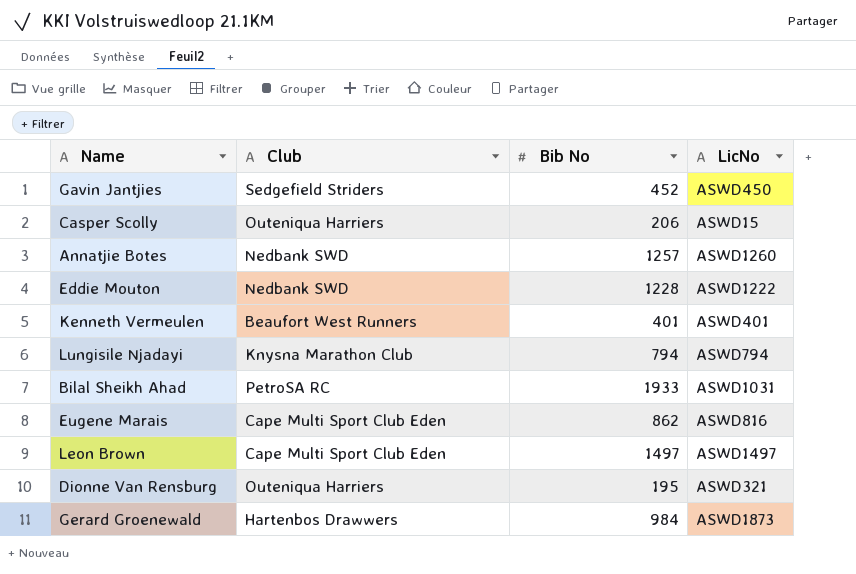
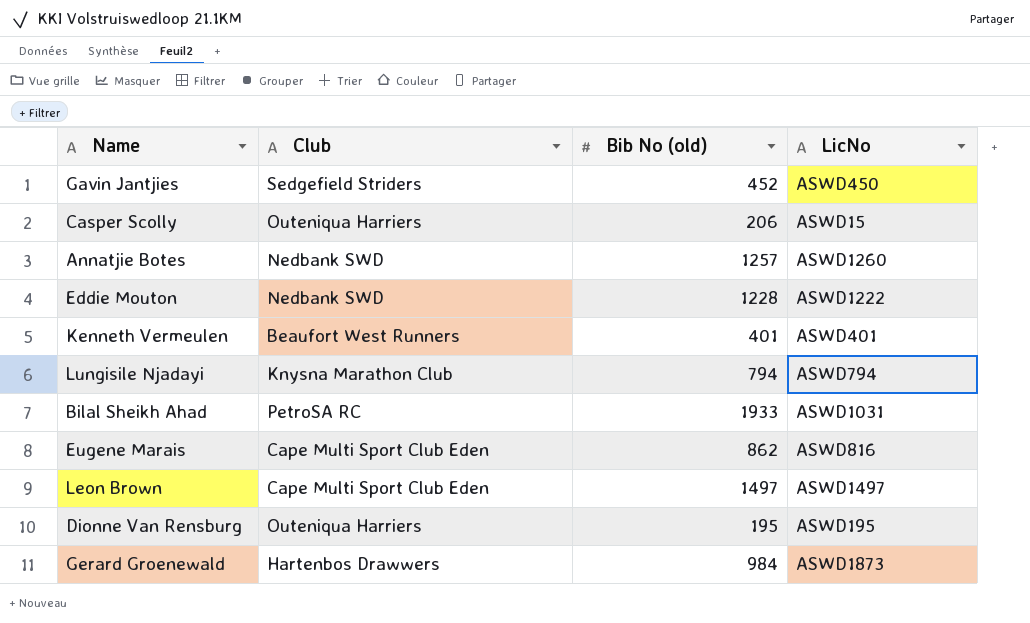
column name: Bib No -> Bib No (old)
Dionne Van Rensburg | LicNo: ASWD321 -> ASWD195

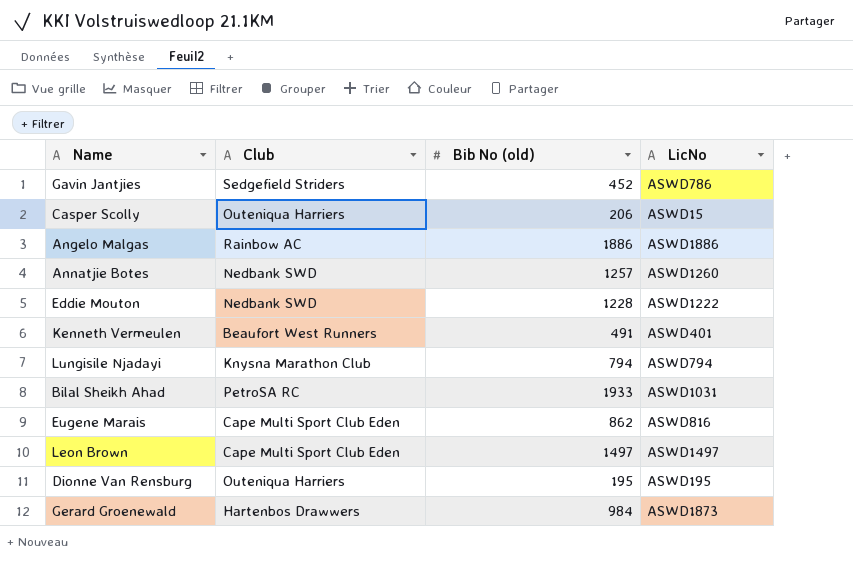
Gavin Jantjies | LicNo: ASWD450 -> ASWD786
row Angelo Malgas: none -> Rainbow AC | 1886 | ASWD1886
Kenneth Vermeulen | Bib No (old): 401 -> 491

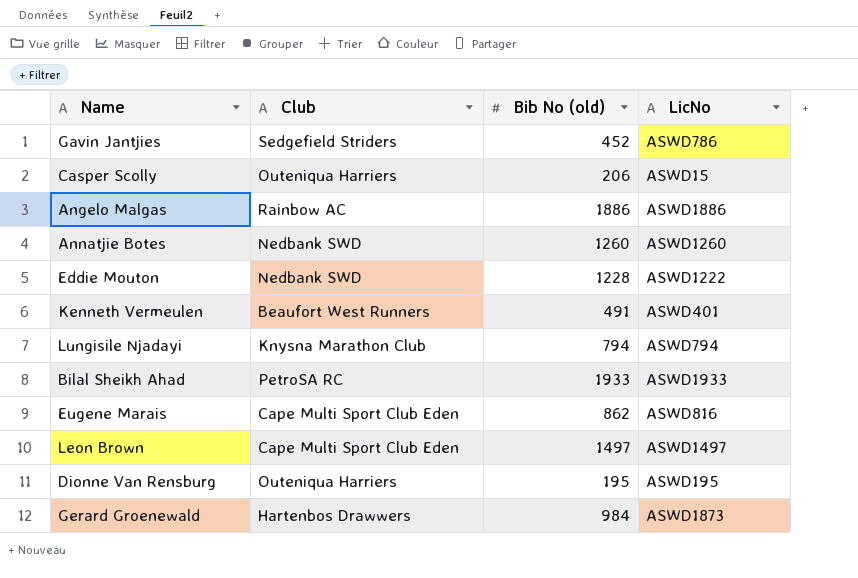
Annatjie Botes | Bib No (old): 1257 -> 1260
Bilal Sheikh Ahad | LicNo: ASWD1031 -> ASWD1933

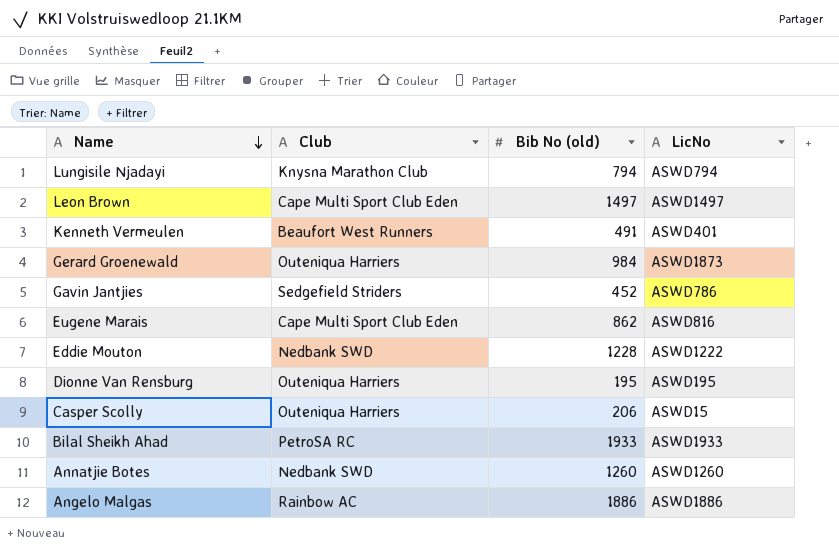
row order: none -> Name descending
Gerard Groenewald | Club: Hartenbos Drawwers -> Outeniqua Harriers

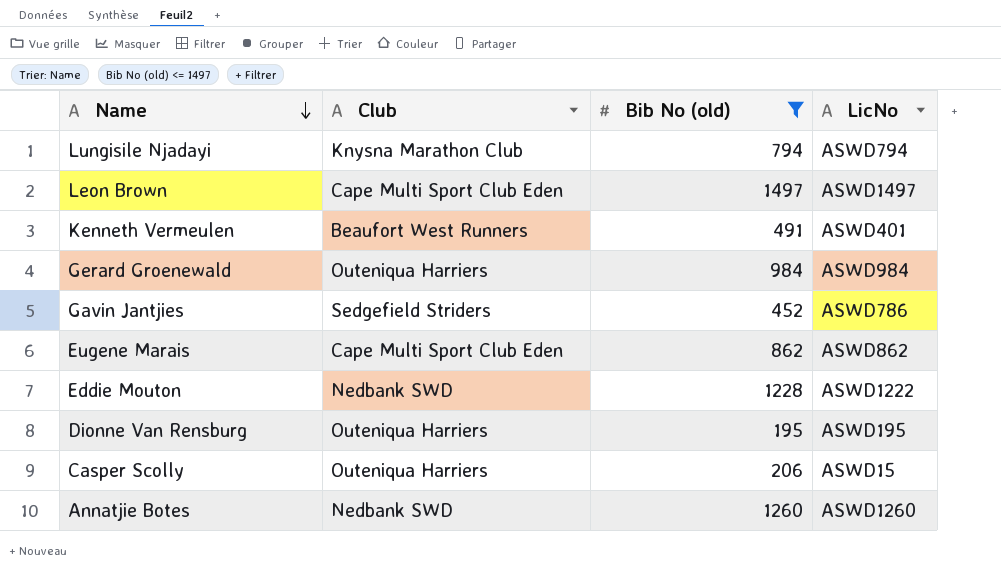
filter: none -> Bib No (old) <= 1497
Gerard Groenewald | LicNo: ASWD1873 -> ASWD984
Eugene Marais | LicNo: ASWD816 -> ASWD862

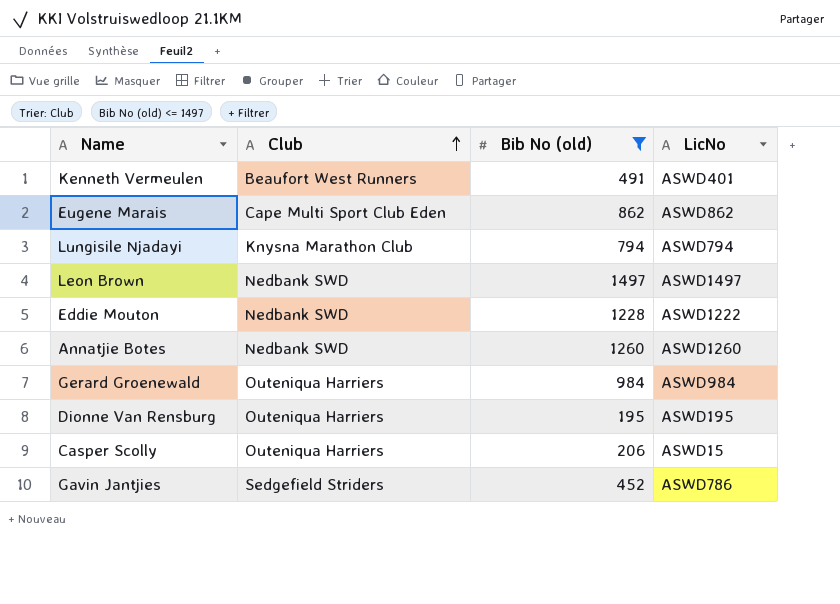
row order: Name descending -> Club ascending
Leon Brown | Club: Cape Multi Sport Club Eden -> Nedbank SWD

